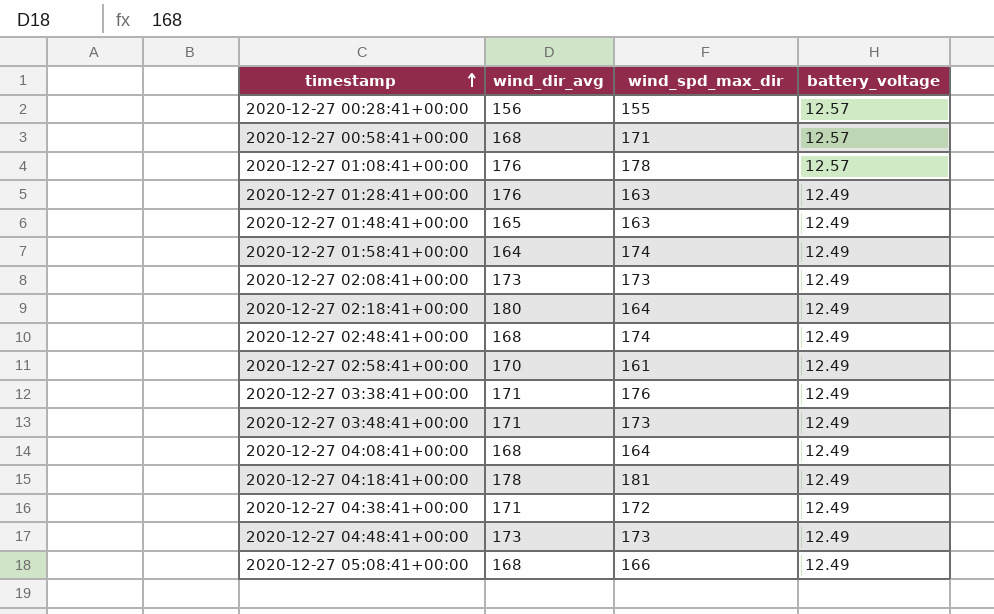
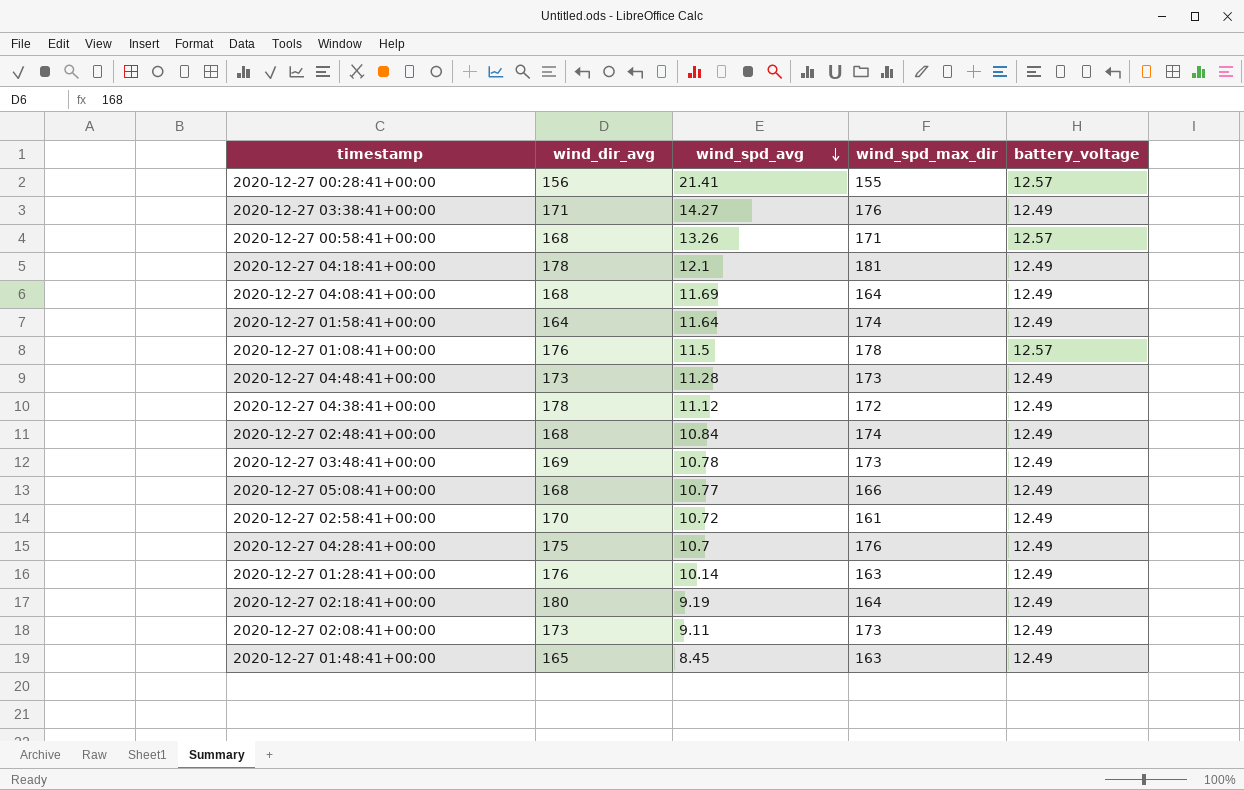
row order: timestamp ascending -> wind_spd_avg descending
column wind_spd_avg | position: none -> 3
2020-12-27 04:38:41+00:00 | wind_dir_avg: 171 -> 178
2020-12-27 03:48:41+00:00 | wind_dir_avg: 171 -> 169
row 2020-12-27 04:28:41+00:00: none -> 175 | 10.7 | 176 | 12.49

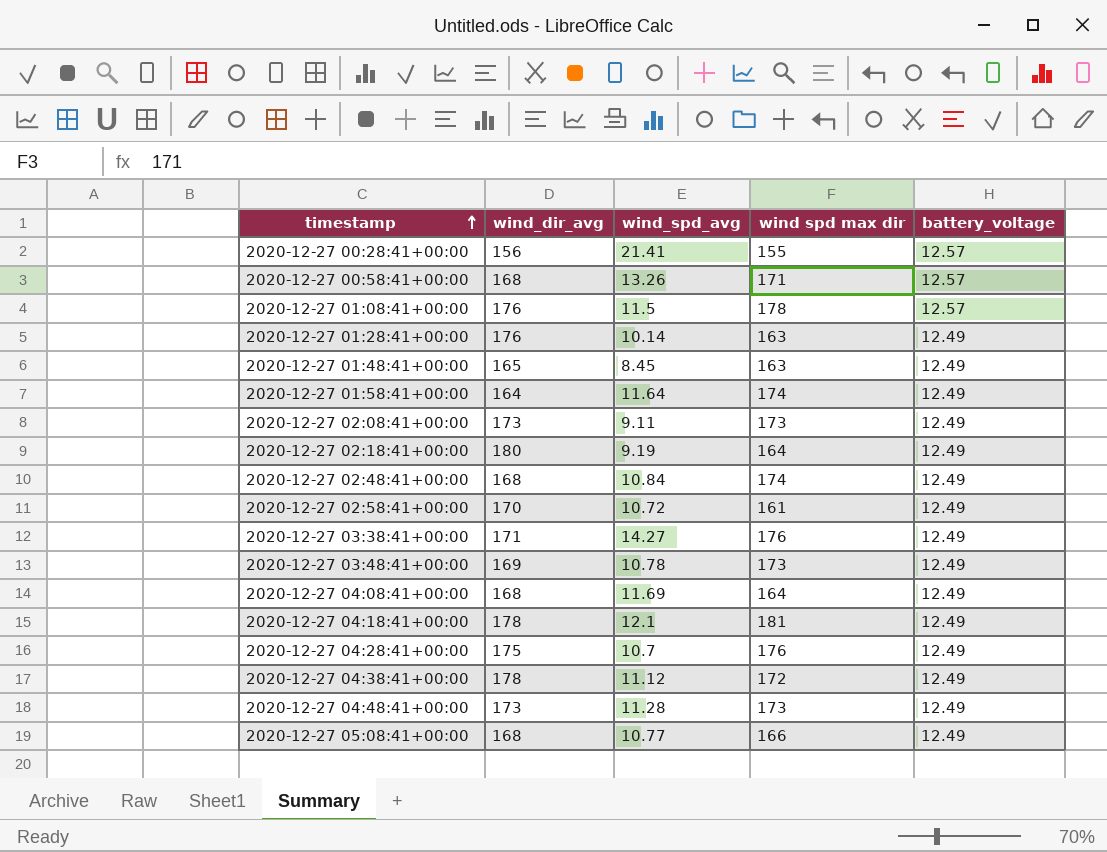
row order: wind_spd_avg descending -> timestamp ascending
column name: wind_spd_max_dir -> wind spd max dir

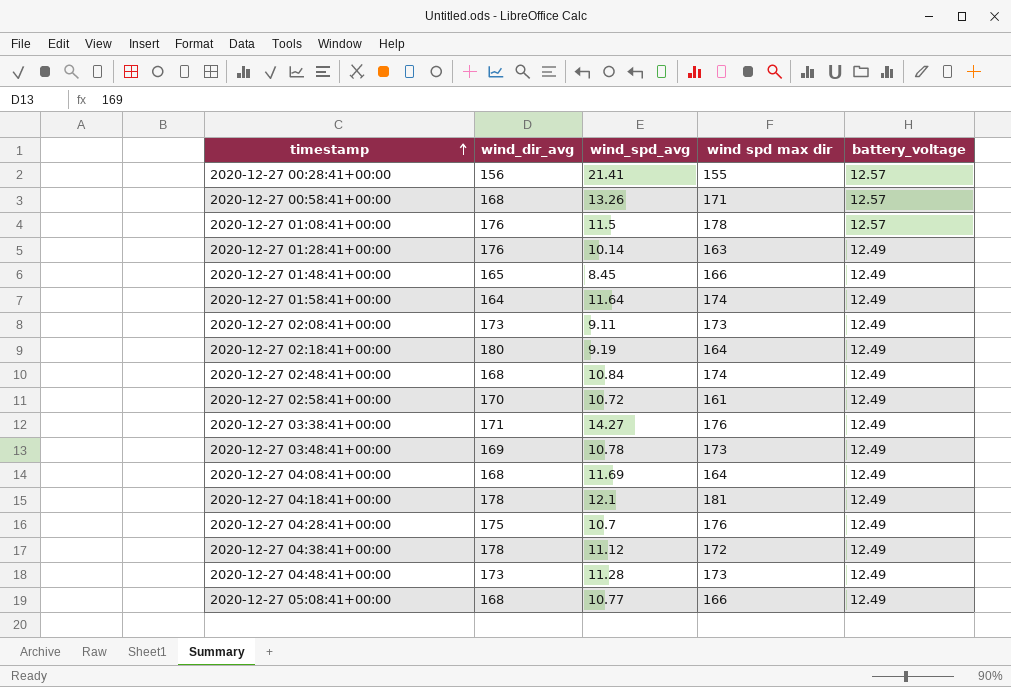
2020-12-27 01:48:41+00:00 | wind spd max dir: 163 -> 166

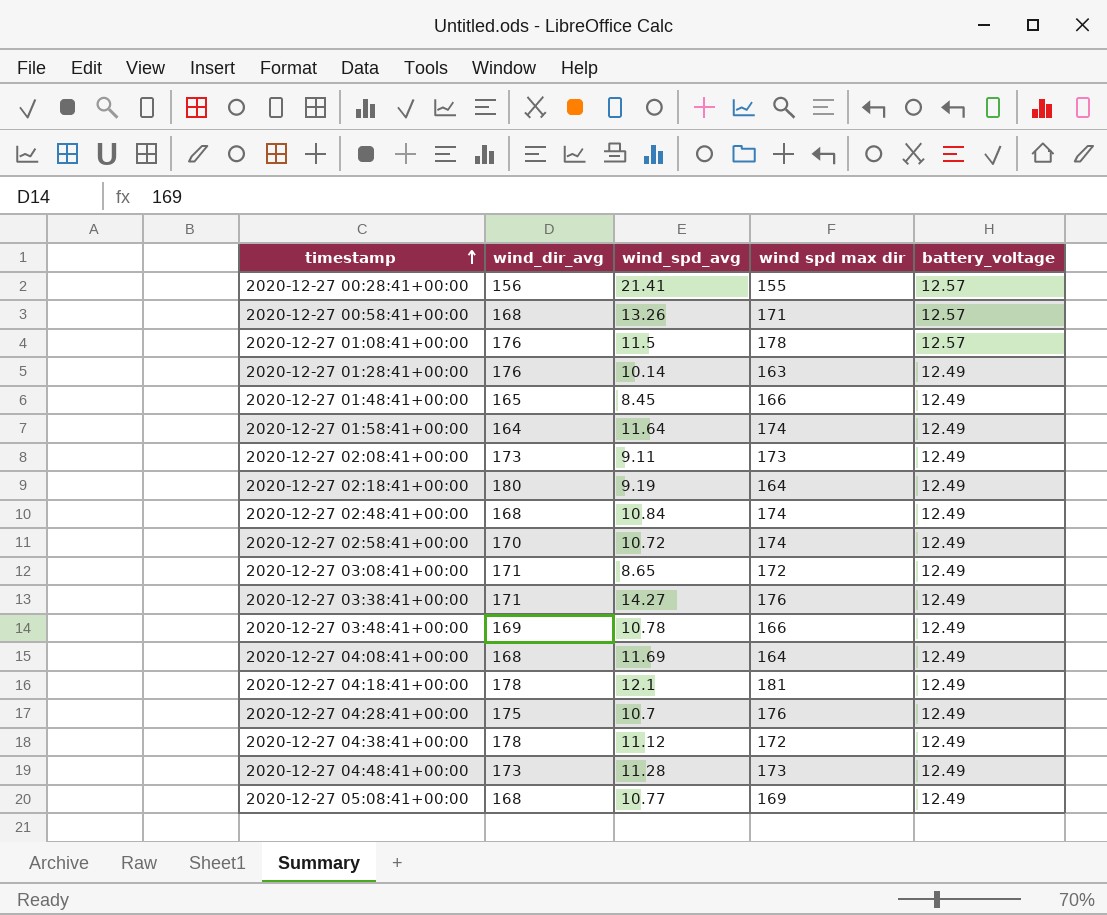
2020-12-27 02:58:41+00:00 | wind spd max dir: 161 -> 174
row 2020-12-27 03:08:41+00:00: none -> 171 | 8.65 | 172 | 12.49
2020-12-27 03:48:41+00:00 | wind spd max dir: 173 -> 166
2020-12-27 05:08:41+00:00 | wind spd max dir: 166 -> 169

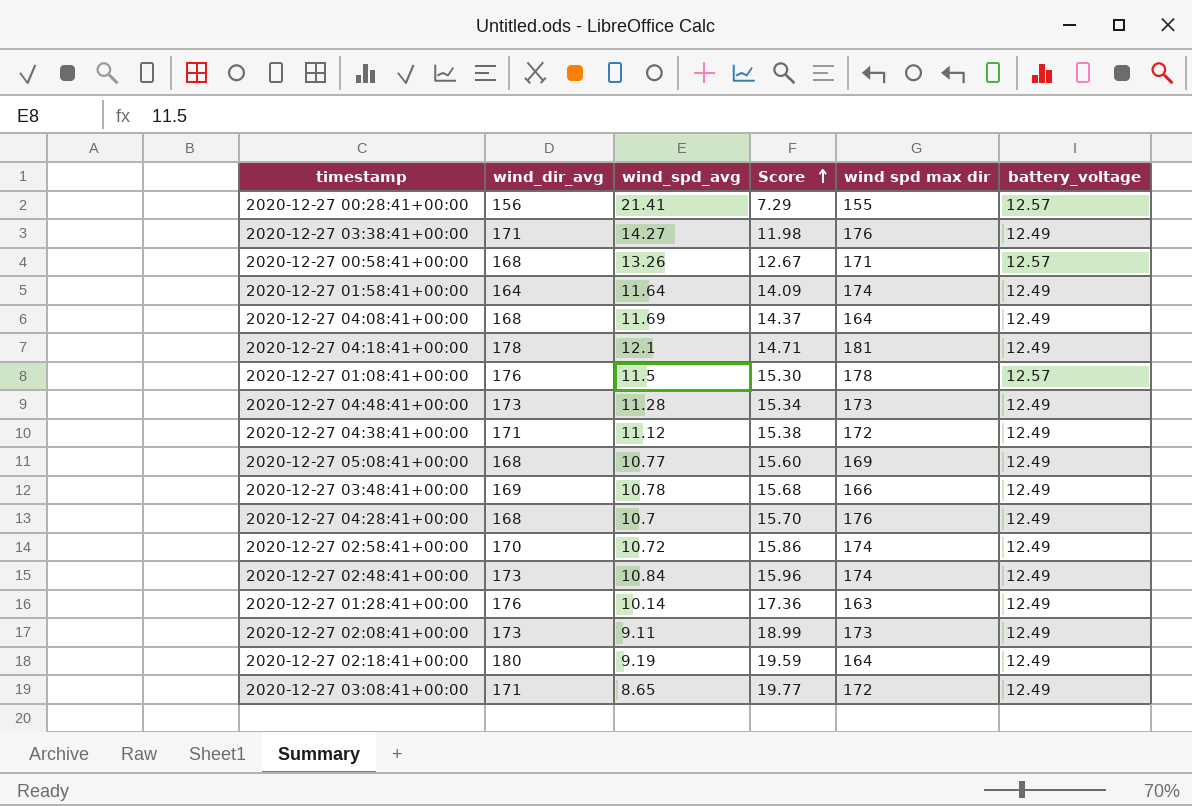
row order: timestamp ascending -> Score ascending
column Score | formula: none -> [wind_dir_avg] / [wind_spd_avg]
row 2020-12-27 01:48:41+00:00: 165 | 8.45 | 166 | 12.49 -> none
2020-12-27 04:38:41+00:00 | wind_dir_avg: 178 -> 171
2020-12-27 04:28:41+00:00 | wind_dir_avg: 175 -> 168
2020-12-27 02:48:41+00:00 | wind_dir_avg: 168 -> 173

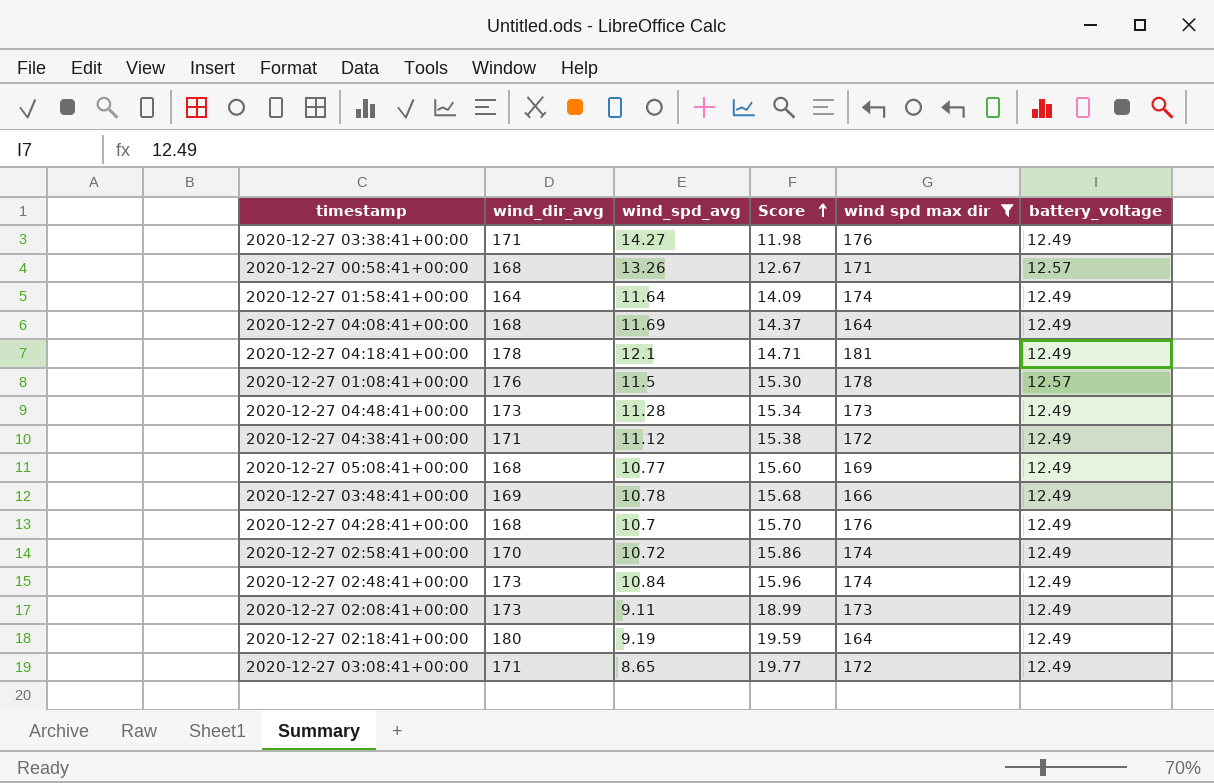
filter: none -> wind spd max dir >= 164

